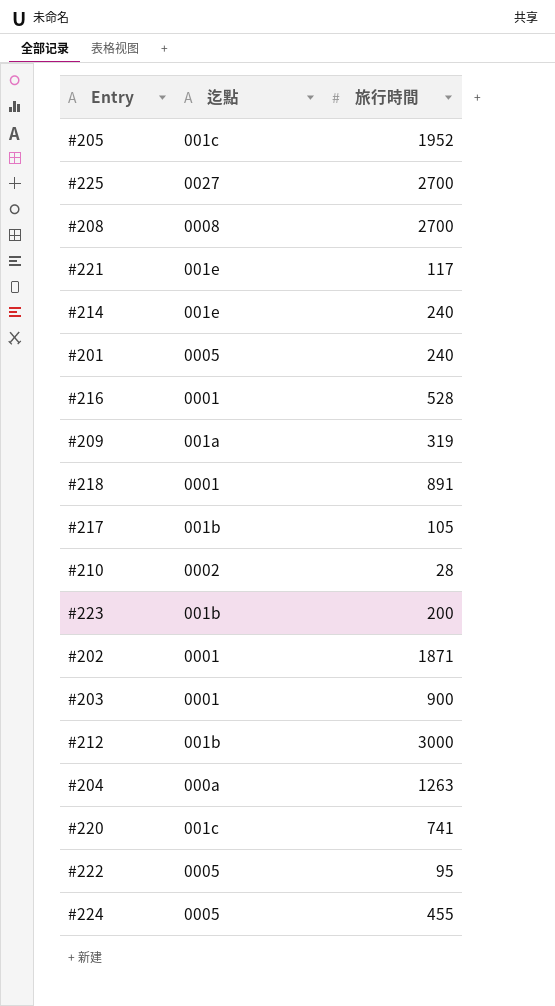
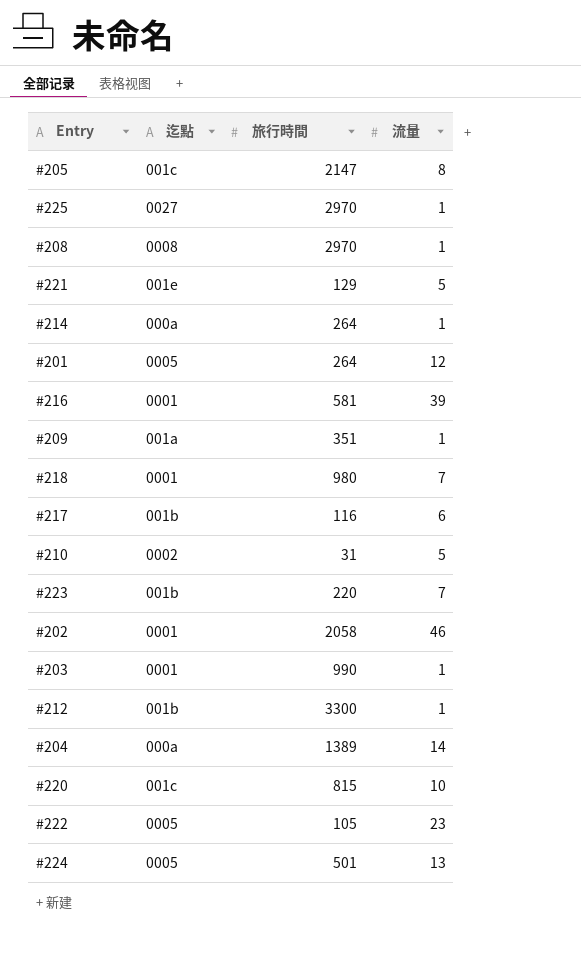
column 流量 | position: none -> 4
#205 | 旅行時間: 1952 -> 2147
#225 | 旅行時間: 2700 -> 2970
#208 | 旅行時間: 2700 -> 2970
#221 | 旅行時間: 117 -> 129
#214 | 迄點: 001e -> 000a
#214 | 旅行時間: 240 -> 264
#201 | 旅行時間: 240 -> 264
#216 | 旅行時間: 528 -> 581
#209 | 旅行時間: 319 -> 351
#218 | 旅行時間: 891 -> 980
#217 | 旅行時間: 105 -> 116
#210 | 旅行時間: 28 -> 31
#223 | 旅行時間: 200 -> 220
#202 | 旅行時間: 1871 -> 2058
#203 | 旅行時間: 900 -> 990
#212 | 旅行時間: 3000 -> 3300
#204 | 旅行時間: 1263 -> 1389
#220 | 旅行時間: 741 -> 815
#222 | 旅行時間: 95 -> 105
#224 | 旅行時間: 455 -> 501

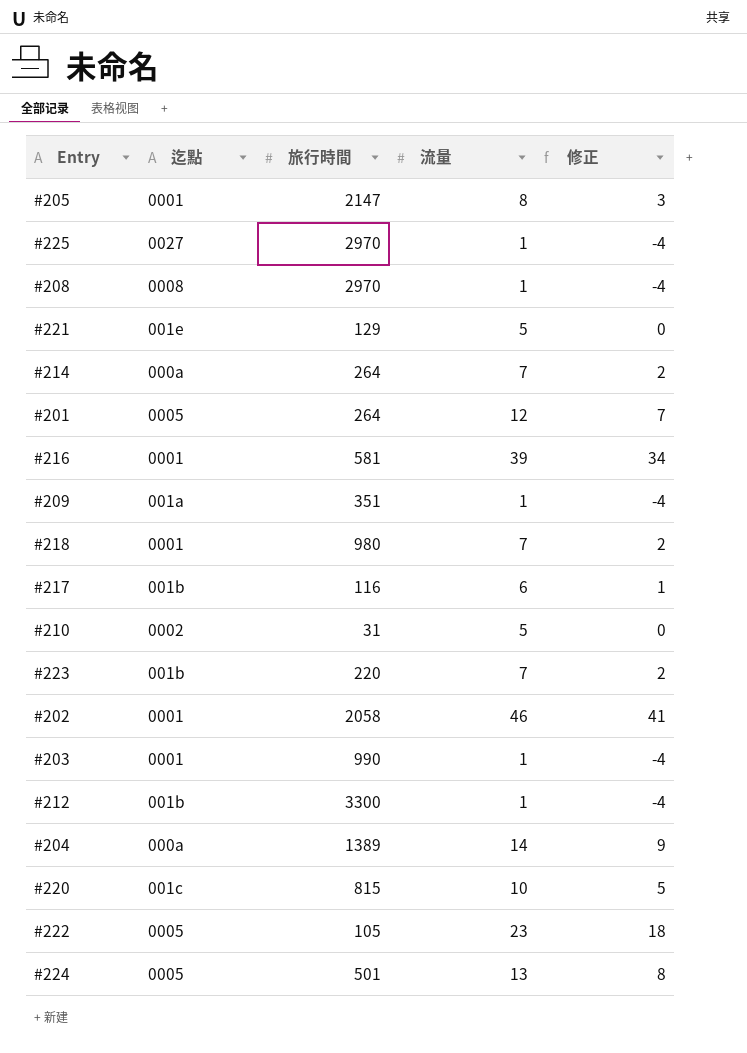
column 修正 | formula: none -> [流量] - 5
#205 | 迄點: 001c -> 0001
#214 | 流量: 1 -> 7

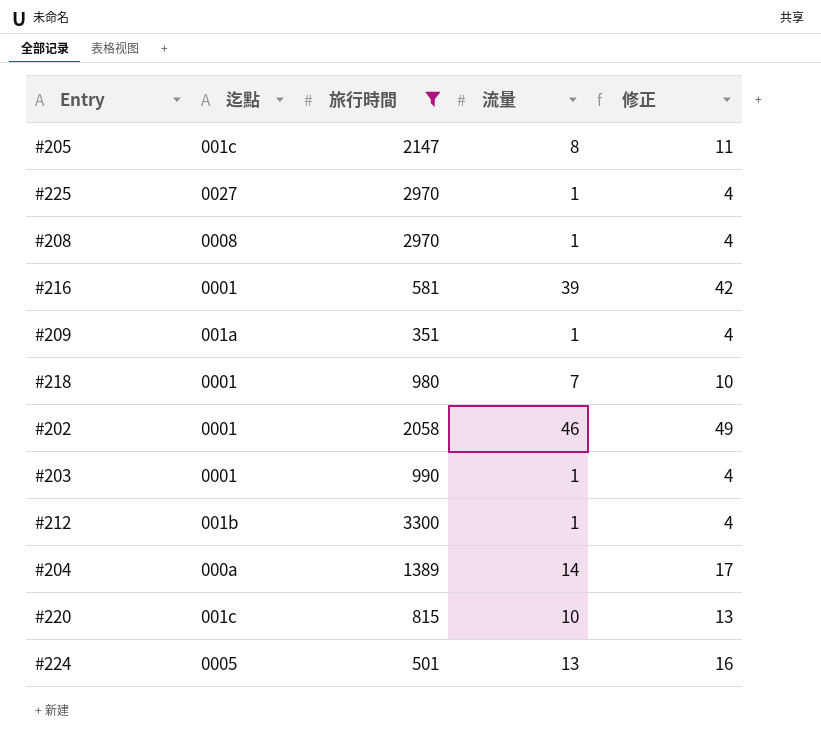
filter: none -> 旅行時間 >= 351
column 修正 | formula: [流量] - 5 -> [流量] + 3
#205 | 迄點: 0001 -> 001c

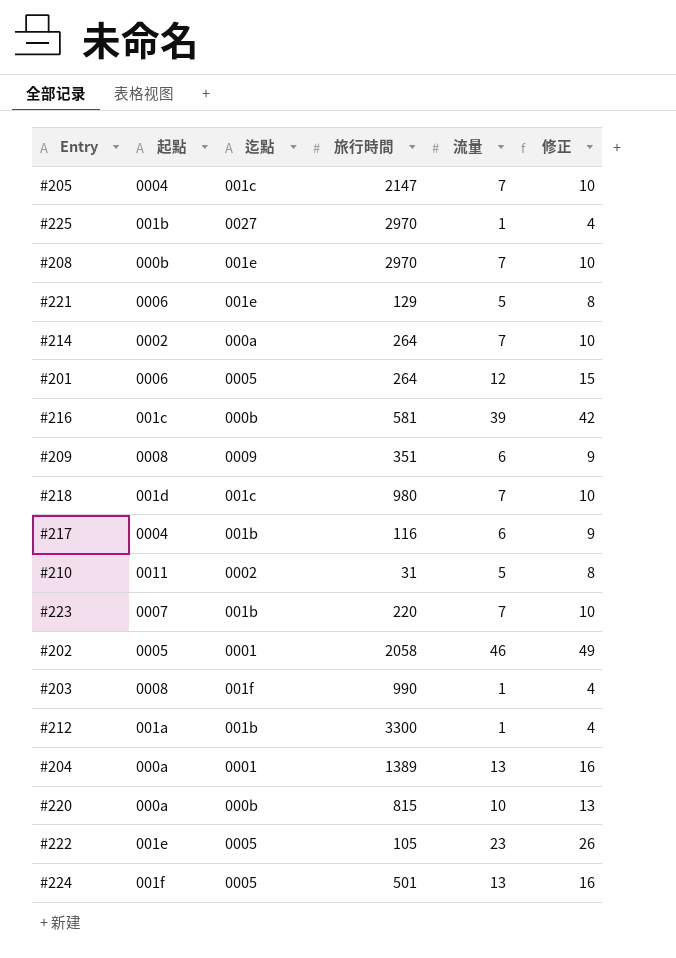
filter: 旅行時間 >= 351 -> none
column 起點 | position: none -> 2
#205 | 流量: 8 -> 7
#205 | 修正: 11 -> 10
#208 | 迄點: 0008 -> 001e
#208 | 流量: 1 -> 7
#208 | 修正: 4 -> 10
#216 | 迄點: 0001 -> 000b
#209 | 迄點: 001a -> 0009
#209 | 流量: 1 -> 6
#209 | 修正: 4 -> 9
#218 | 迄點: 0001 -> 001c
#203 | 迄點: 0001 -> 001f
#204 | 迄點: 000a -> 0001
#204 | 流量: 14 -> 13
#204 | 修正: 17 -> 16
#220 | 迄點: 001c -> 000b

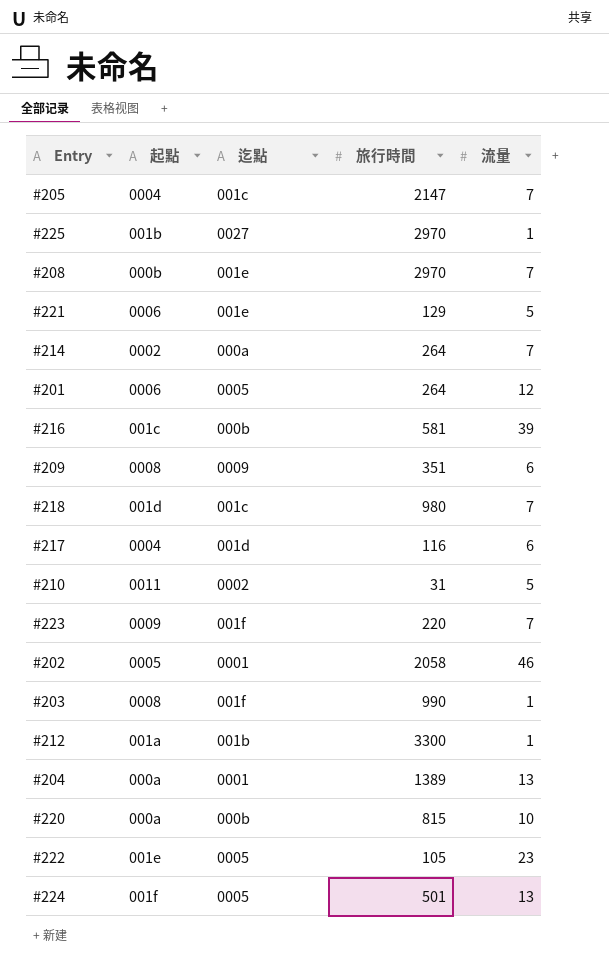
column 修正 | formula: [流量] + 3 -> none
#217 | 迄點: 001b -> 001d
#223 | 起點: 0007 -> 0009
#223 | 迄點: 001b -> 001f

